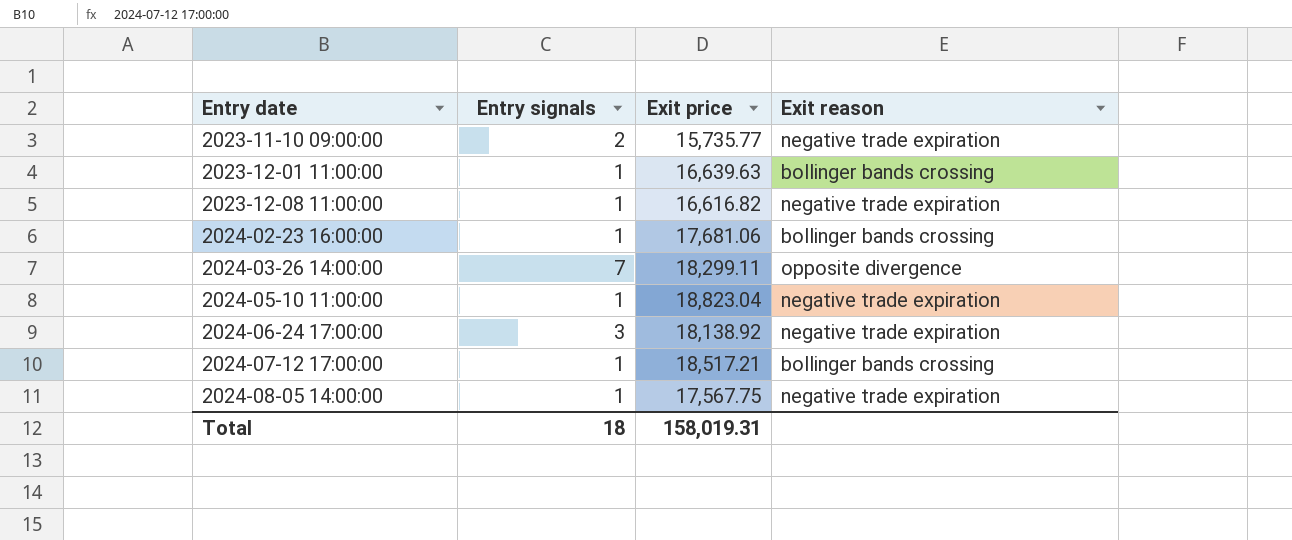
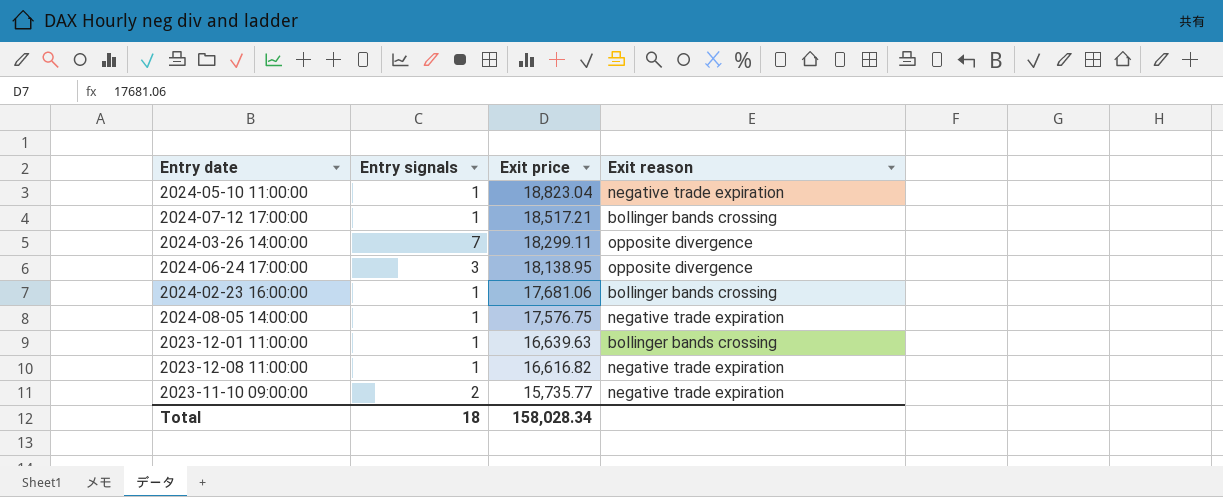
row order: Entry date ascending -> Exit price descending
2024-06-24 17:00:00 | Exit price: 18,138.92 -> 18,138.95
2024-06-24 17:00:00 | Exit reason: negative trade expiration -> opposite divergence
2024-08-05 14:00:00 | Exit price: 17,567.75 -> 17,576.75
Total | Exit price: 158,019.31 -> 158,028.34

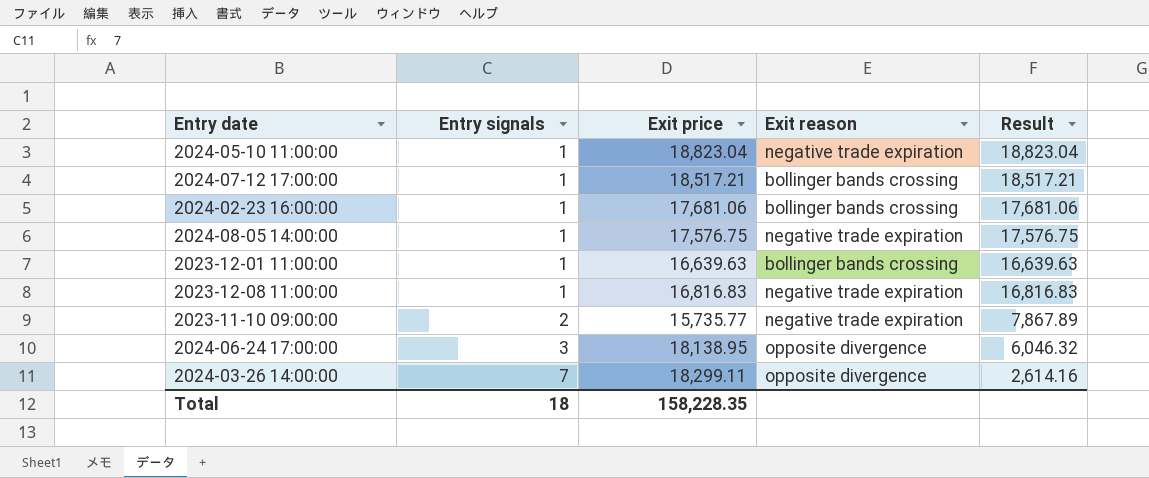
row order: Exit price descending -> Entry signals ascending
column Result | formula: none -> [Exit price] / [Entry signals]
2023-12-08 11:00:00 | Exit price: 16,616.82 -> 16,816.83
Total | Exit price: 158,028.34 -> 158,228.35

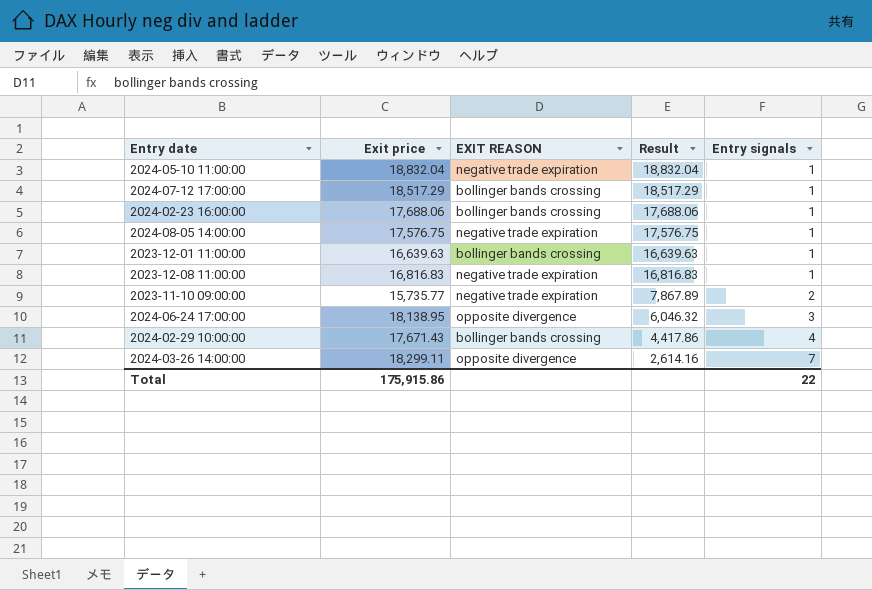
column name: Exit reason -> EXIT REASON
column Entry signals | position: 2 -> 5
2024-05-10 11:00:00 | Exit price: 18,823.04 -> 18,832.04
2024-05-10 11:00:00 | Result: 18,823.04 -> 18,832.04
2024-07-12 17:00:00 | Exit price: 18,517.21 -> 18,517.29
2024-07-12 17:00:00 | Result: 18,517.21 -> 18,517.29
2024-02-23 16:00:00 | Exit price: 17,681.06 -> 17,688.06
2024-02-23 16:00:00 | Result: 17,681.06 -> 17,688.06
row 2024-02-29 10:00:00: none -> 17,671.43 | bollinger bands crossing | 4,417.86 | 4
Total | Exit price: 158,228.35 -> 175,915.86
Total | Entry signals: 18 -> 22

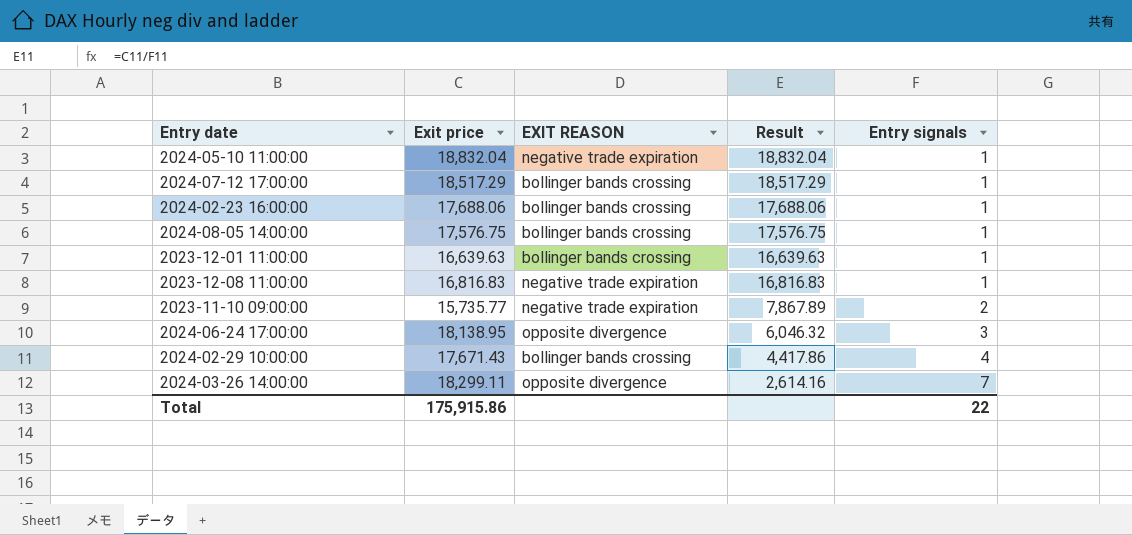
2024-08-05 14:00:00 | EXIT REASON: negative trade expiration -> bollinger bands crossing

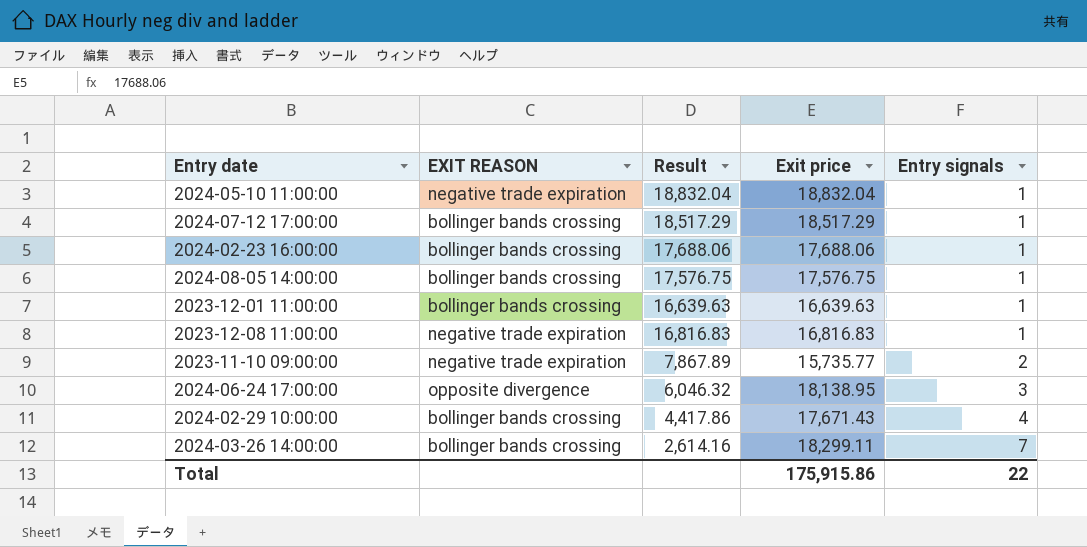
column Exit price | position: 2 -> 4
2024-03-26 14:00:00 | EXIT REASON: opposite divergence -> bollinger bands crossing

